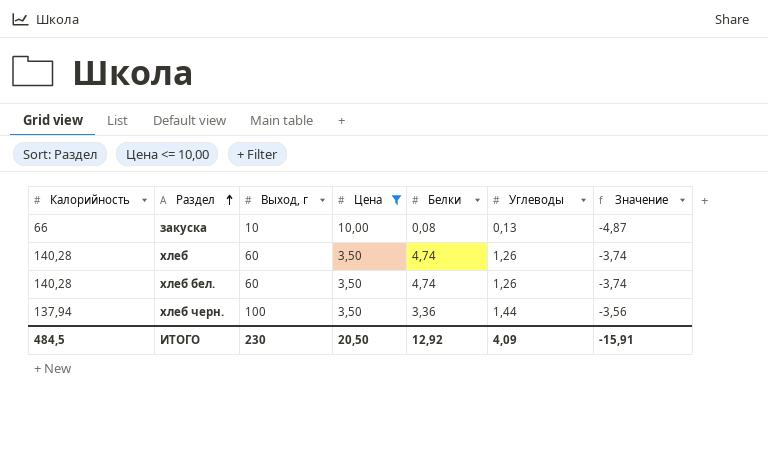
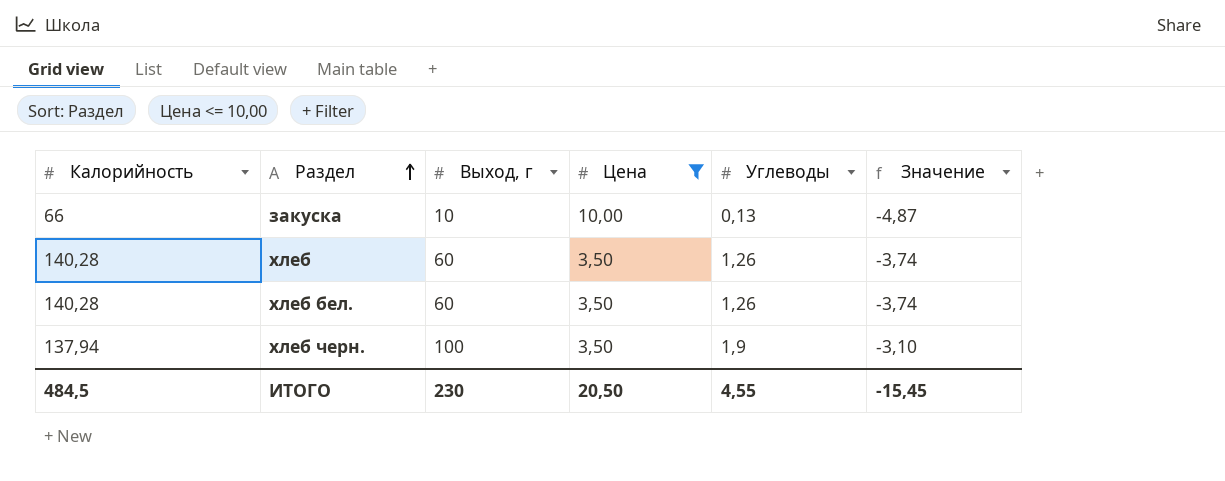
column Белки | position: 5 -> none
хлеб черн. | Углеводы: 1,44 -> 1,9
хлеб черн. | Значение: -3,56 -> -3,10
ИТОГО | Углеводы: 4,09 -> 4,55
ИТОГО | Значение: -15,91 -> -15,45

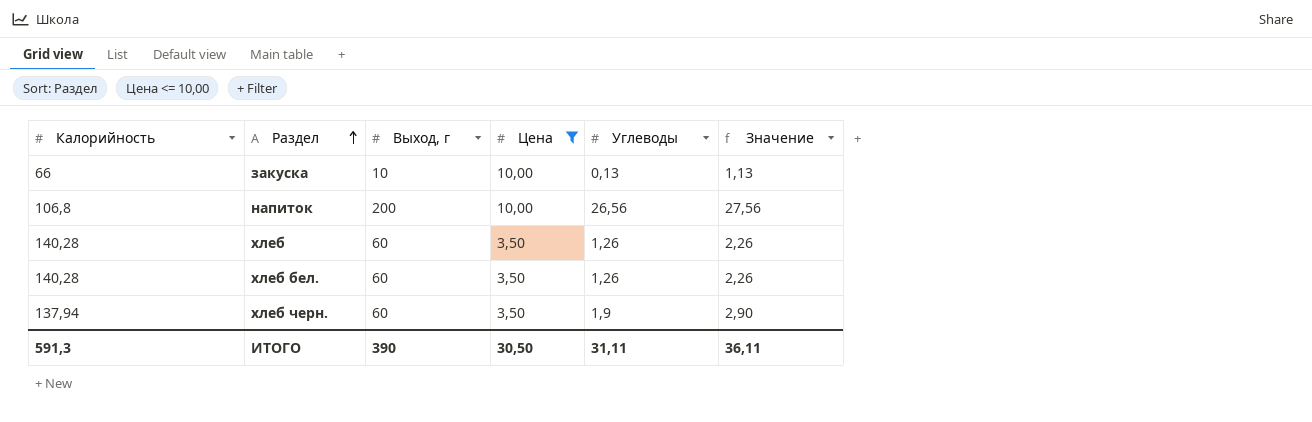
column Значение | formula: [Углеводы] - 5 -> [Углеводы] + 1
row напиток: none -> 106,8 | 200 | 10,00 | 26,56 | 27,56
хлеб черн. | Выход, г: 100 -> 60
ИТОГО | Калорийность: 484,5 -> 591,3
ИТОГО | Выход, г: 230 -> 390
ИТОГО | Цена: 20,50 -> 30,50
ИТОГО | Углеводы: 4,55 -> 31,11
ИТОГО | Значение: -15,45 -> 36,11

